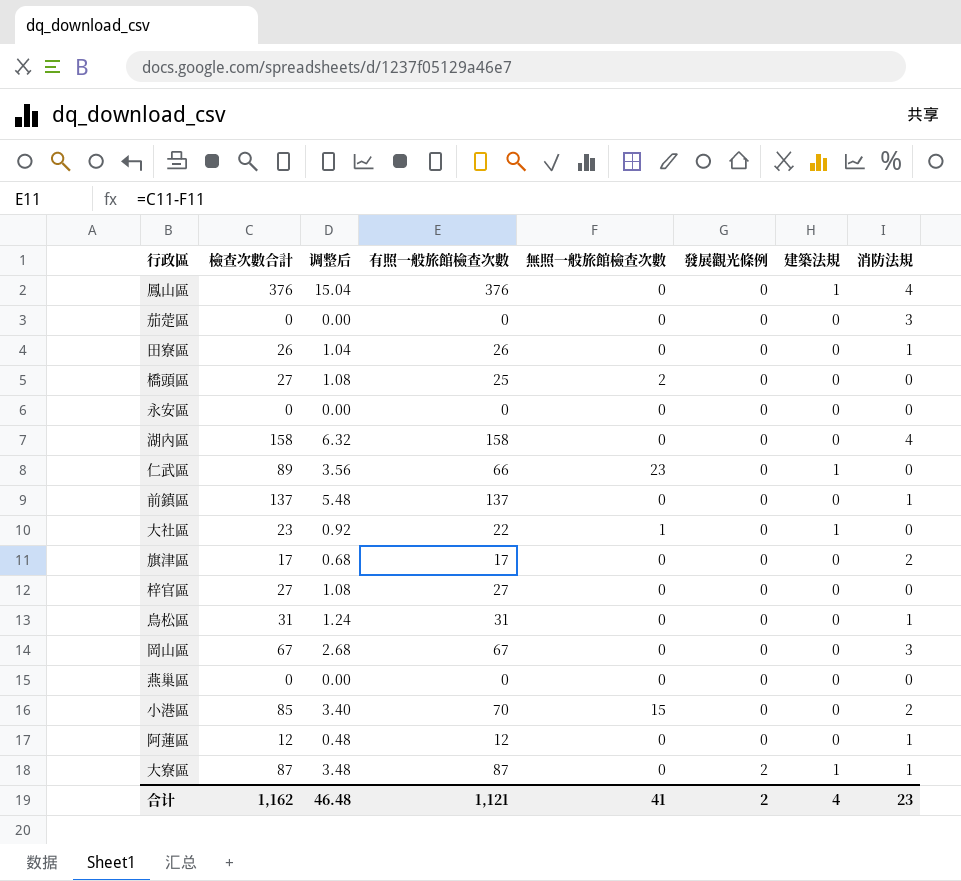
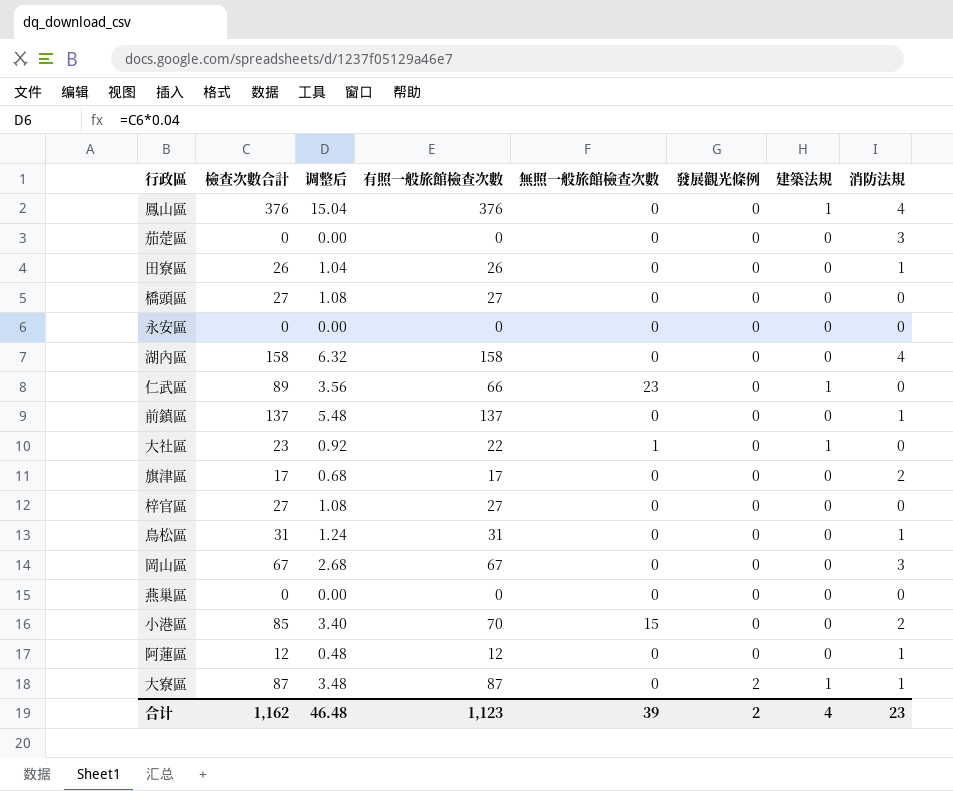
橋頭區 | 有照一般旅館檢查次數: 25 -> 27
橋頭區 | 無照一般旅館檢查次數: 2 -> 0
合计 | 有照一般旅館檢查次數: 1,121 -> 1,123
合计 | 無照一般旅館檢查次數: 41 -> 39

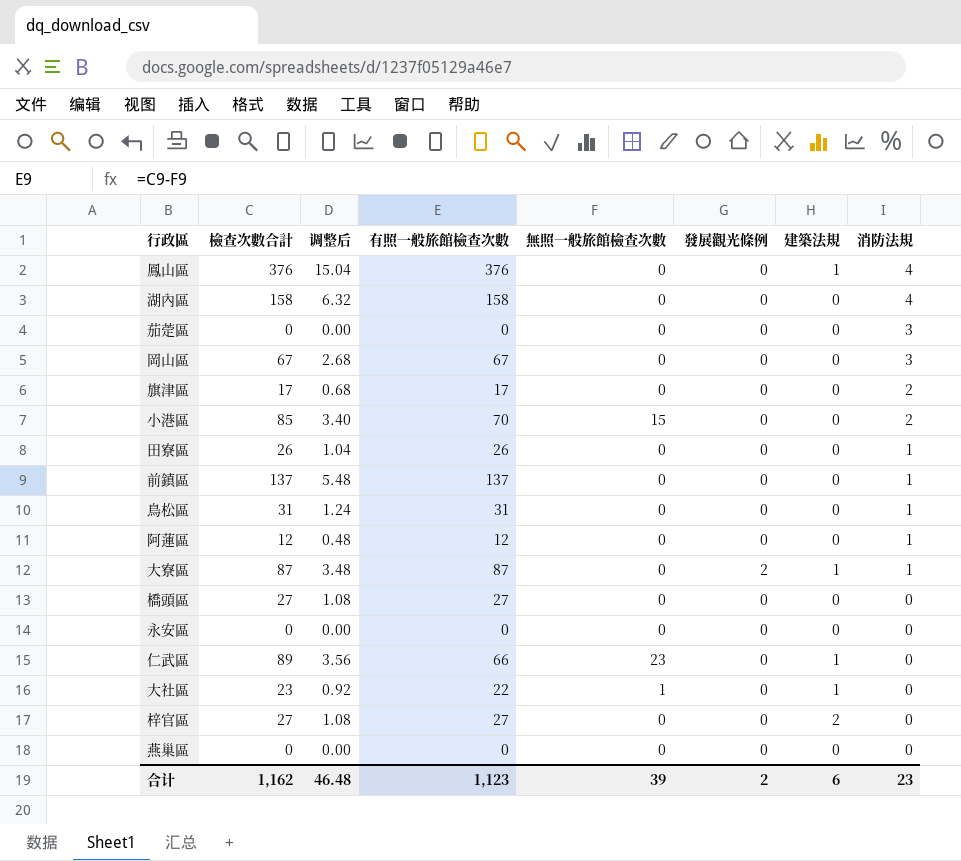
row order: 發展觀光條例 ascending -> 消防法規 descending
梓官區 | 建築法規: 0 -> 2
合计 | 建築法規: 4 -> 6

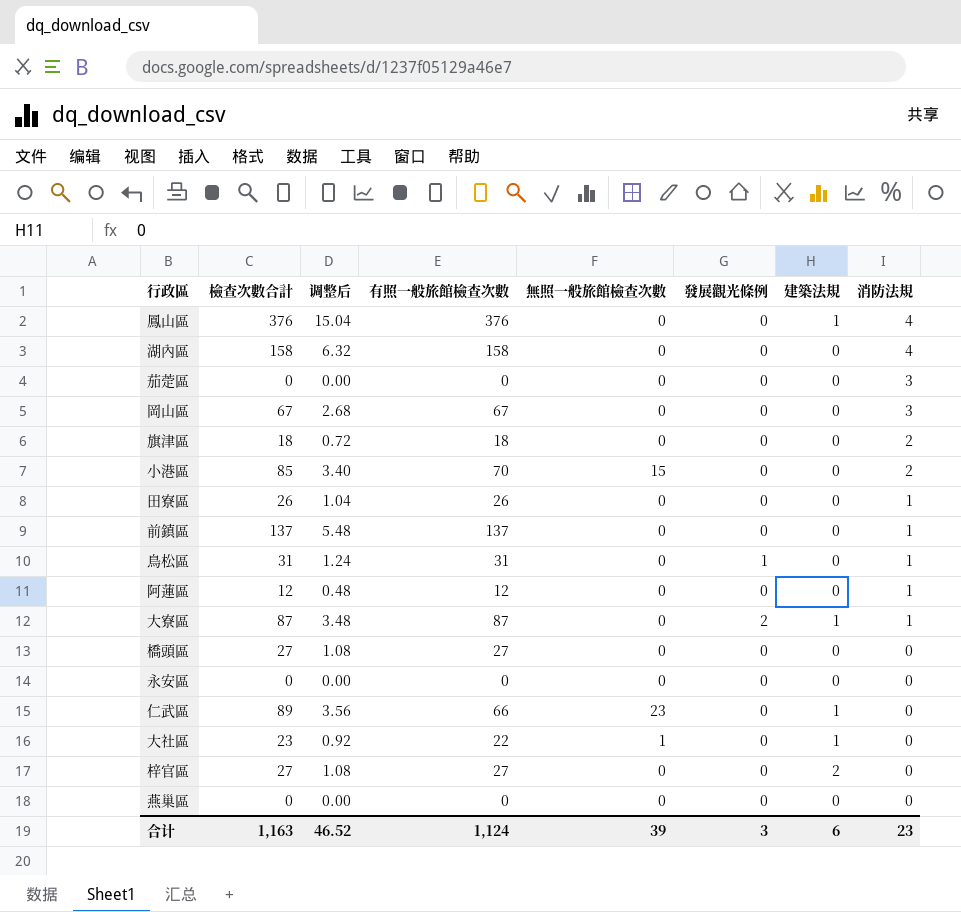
旗津區 | 檢查次數合計: 17 -> 18
旗津區 | 调整后: 0.68 -> 0.72
旗津區 | 有照一般旅館檢查次數: 17 -> 18
鳥松區 | 發展觀光條例: 0 -> 1
合计 | 檢查次數合計: 1,162 -> 1,163
合计 | 调整后: 46.48 -> 46.52
合计 | 有照一般旅館檢查次數: 1,123 -> 1,124
合计 | 發展觀光條例: 2 -> 3

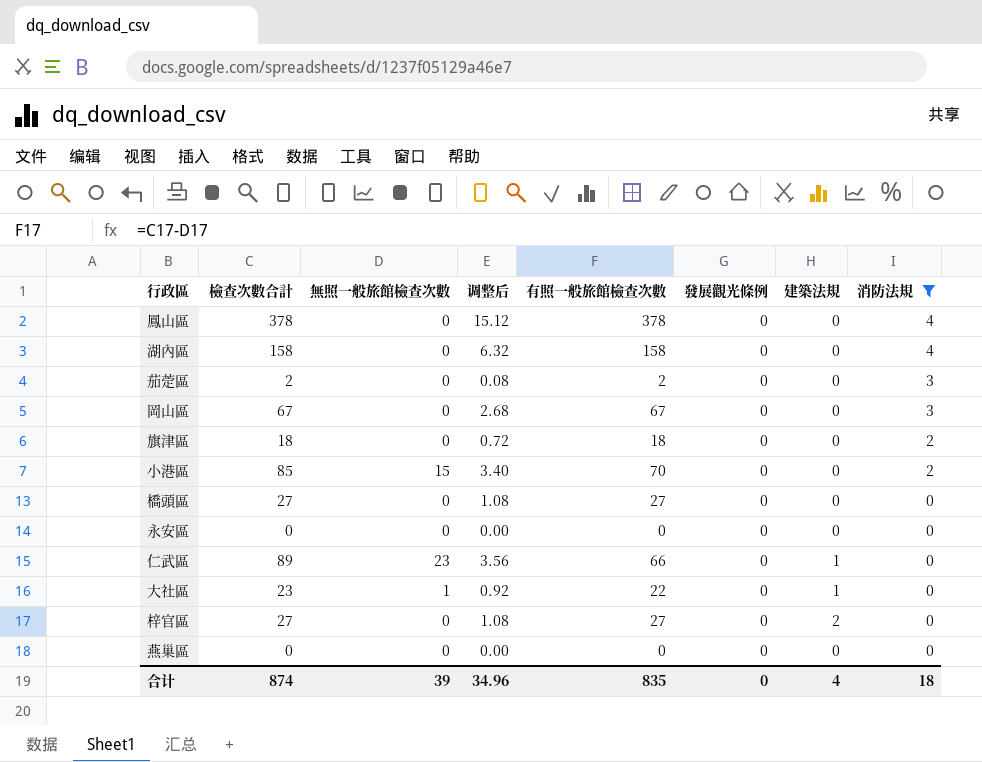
filter: none -> 消防法規 != 1
column 無照一般旅館檢查次數 | position: 5 -> 3
鳳山區 | 檢查次數合計: 376 -> 378
鳳山區 | 调整后: 15.04 -> 15.12
鳳山區 | 有照一般旅館檢查次數: 376 -> 378
鳳山區 | 建築法規: 1 -> 0
茄萣區 | 檢查次數合計: 0 -> 2
茄萣區 | 调整后: 0.00 -> 0.08
茄萣區 | 有照一般旅館檢查次數: 0 -> 2
合计 | 檢查次數合計: 1,163 -> 874
合计 | 调整后: 46.52 -> 34.96
合计 | 有照一般旅館檢查次數: 1,124 -> 835
合计 | 發展觀光條例: 3 -> 0
合计 | 建築法規: 6 -> 4
合计 | 消防法規: 23 -> 18

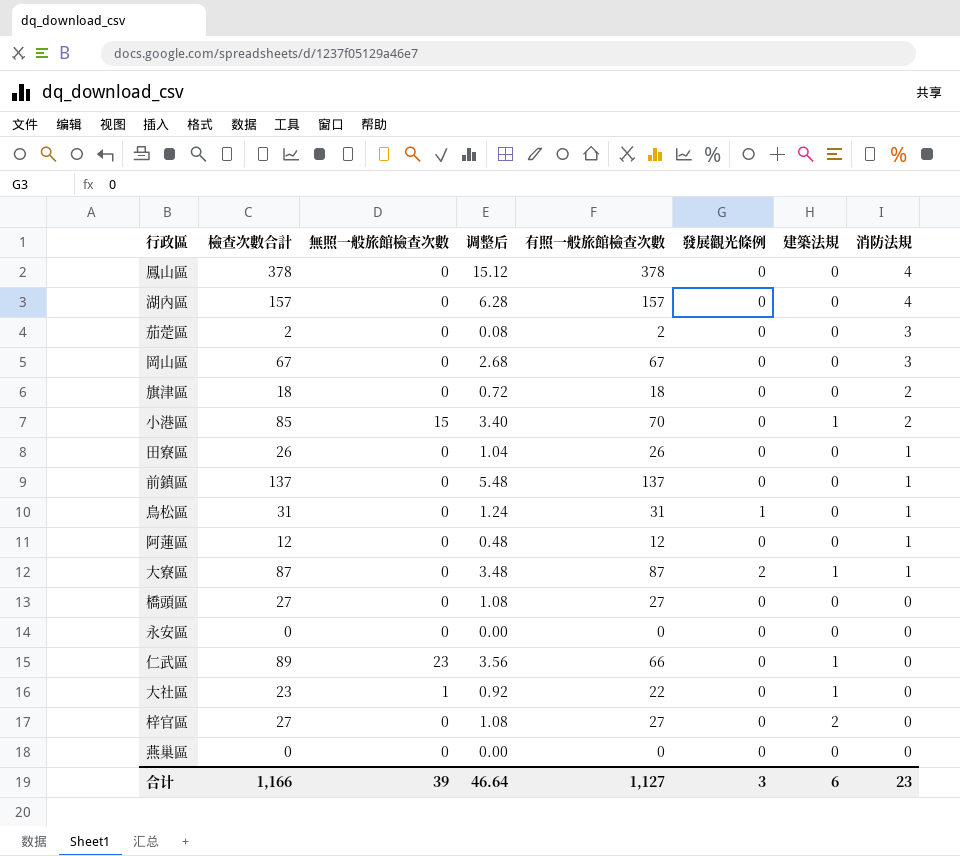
filter: 消防法規 != 1 -> none
湖內區 | 檢查次數合計: 158 -> 157
湖內區 | 调整后: 6.32 -> 6.28
湖內區 | 有照一般旅館檢查次數: 158 -> 157
小港區 | 建築法規: 0 -> 1
合计 | 檢查次數合計: 874 -> 1,166
合计 | 调整后: 34.96 -> 46.64
合计 | 有照一般旅館檢查次數: 835 -> 1,127
合计 | 發展觀光條例: 0 -> 3
合计 | 建築法規: 4 -> 6
合计 | 消防法規: 18 -> 23

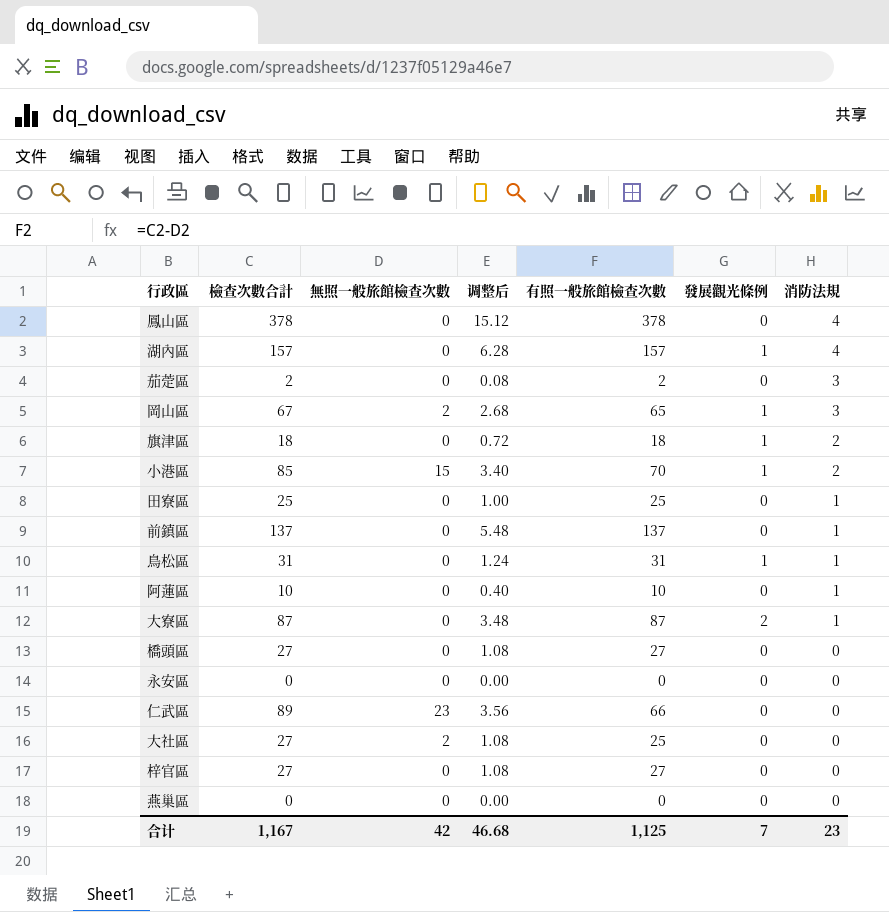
column 建築法規 | position: 7 -> none
湖內區 | 發展觀光條例: 0 -> 1
岡山區 | 無照一般旅館檢查次數: 0 -> 2
岡山區 | 有照一般旅館檢查次數: 67 -> 65
岡山區 | 發展觀光條例: 0 -> 1
旗津區 | 發展觀光條例: 0 -> 1
小港區 | 發展觀光條例: 0 -> 1
田寮區 | 檢查次數合計: 26 -> 25
田寮區 | 调整后: 1.04 -> 1.00
田寮區 | 有照一般旅館檢查次數: 26 -> 25
阿蓮區 | 檢查次數合計: 12 -> 10
阿蓮區 | 调整后: 0.48 -> 0.40
阿蓮區 | 有照一般旅館檢查次數: 12 -> 10
大社區 | 檢查次數合計: 23 -> 27
大社區 | 無照一般旅館檢查次數: 1 -> 2
大社區 | 调整后: 0.92 -> 1.08
大社區 | 有照一般旅館檢查次數: 22 -> 25
合计 | 檢查次數合計: 1,166 -> 1,167
合计 | 無照一般旅館檢查次數: 39 -> 42
合计 | 调整后: 46.64 -> 46.68
合计 | 有照一般旅館檢查次數: 1,127 -> 1,125
合计 | 發展觀光條例: 3 -> 7

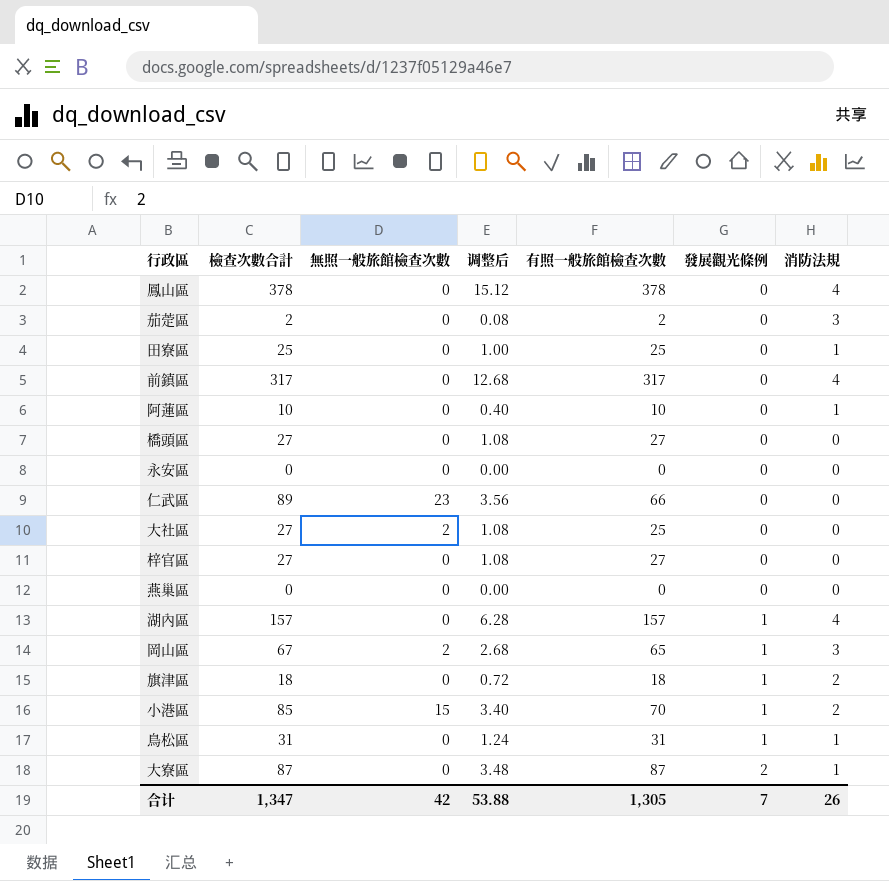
row order: 消防法規 descending -> 發展觀光條例 ascending
前鎮區 | 檢查次數合計: 137 -> 317
前鎮區 | 调整后: 5.48 -> 12.68
前鎮區 | 有照一般旅館檢查次數: 137 -> 317
前鎮區 | 消防法規: 1 -> 4
合计 | 檢查次數合計: 1,167 -> 1,347
合计 | 调整后: 46.68 -> 53.88
合计 | 有照一般旅館檢查次數: 1,125 -> 1,305
合计 | 消防法規: 23 -> 26

